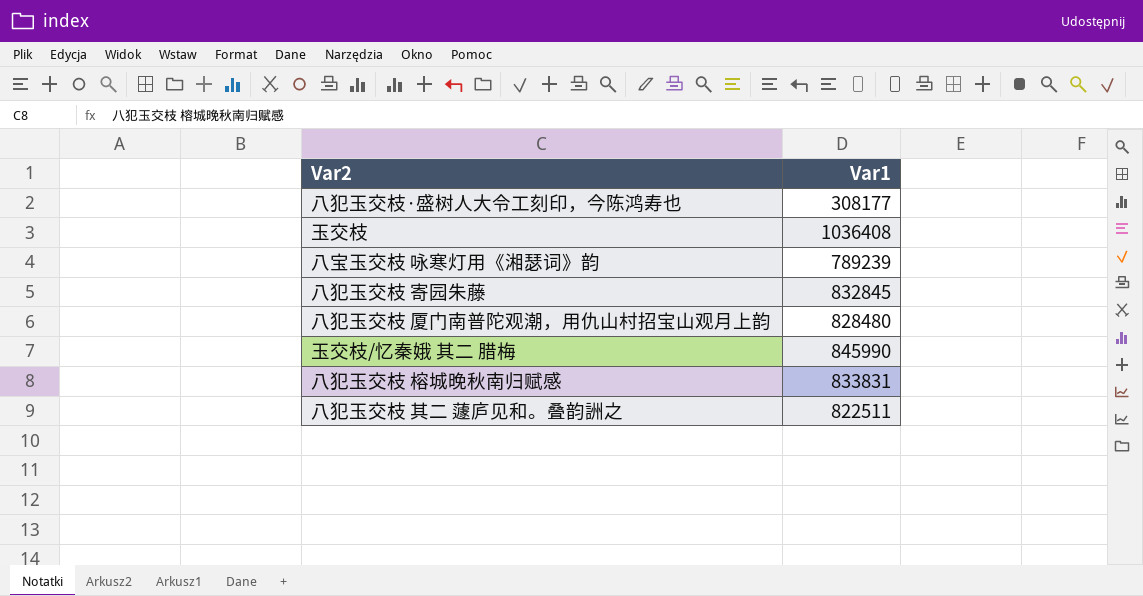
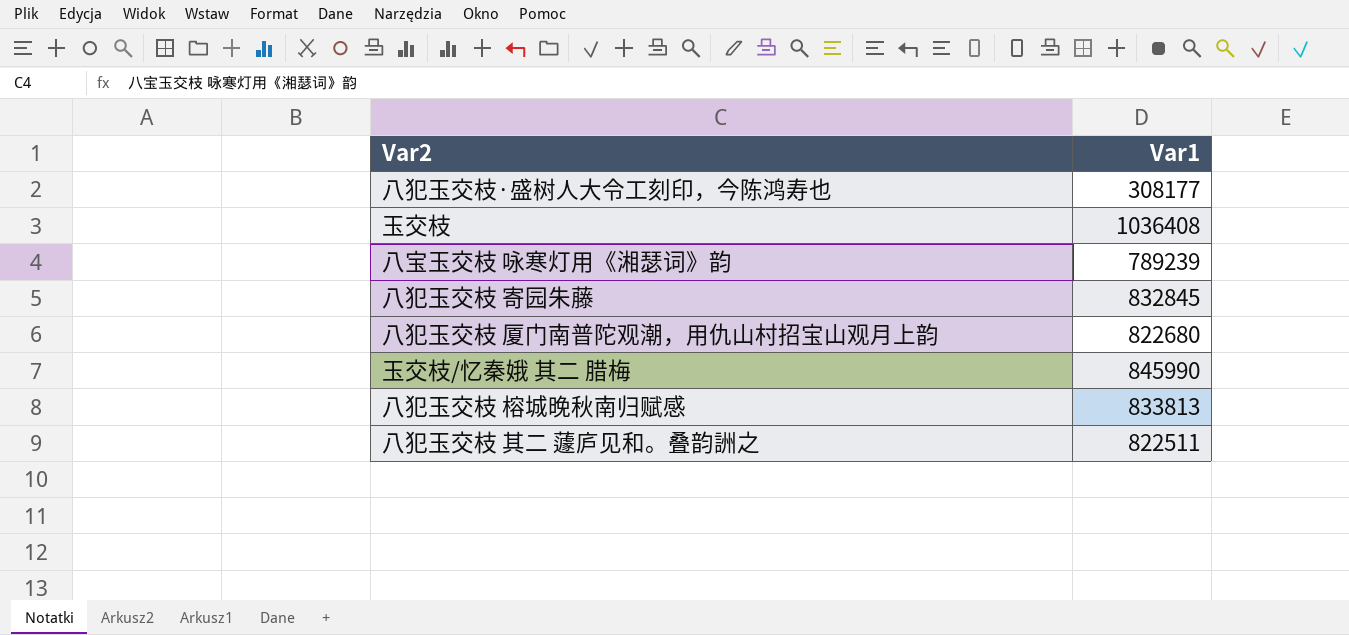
八犯玉交枝 厦门南普陀观潮，用仇山村招宝山观月上韵 | Var1: 828480 -> 822680
八犯玉交枝 榕城晚秋南归赋感 | Var1: 833831 -> 833813

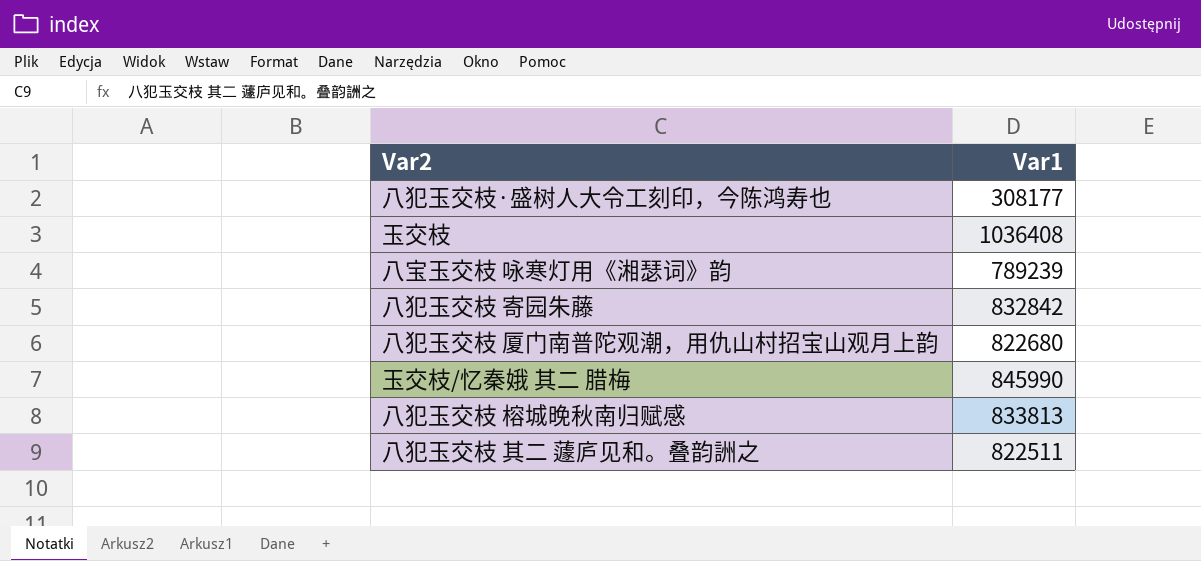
八犯玉交枝 寄园朱藤 | Var1: 832845 -> 832842

